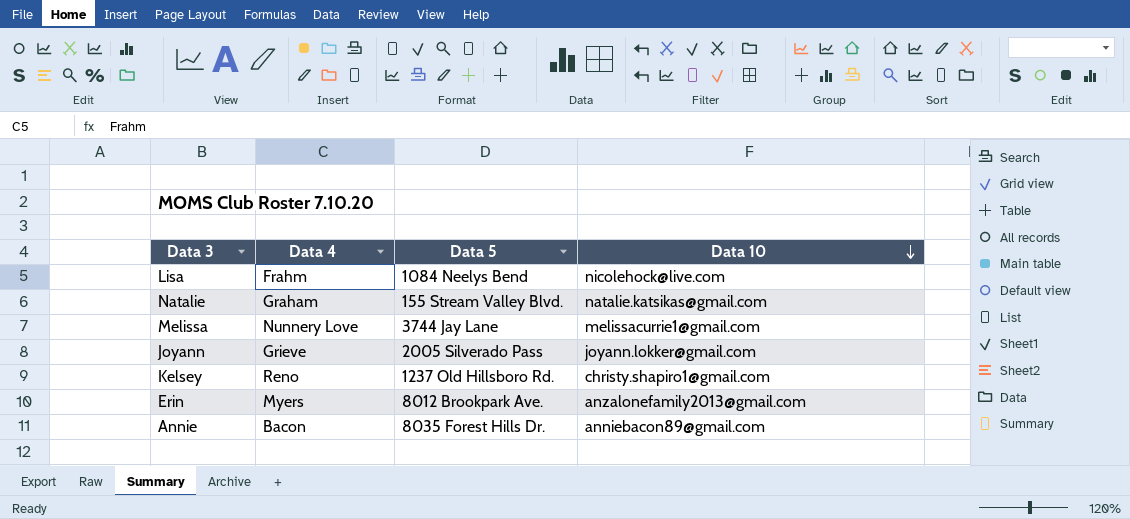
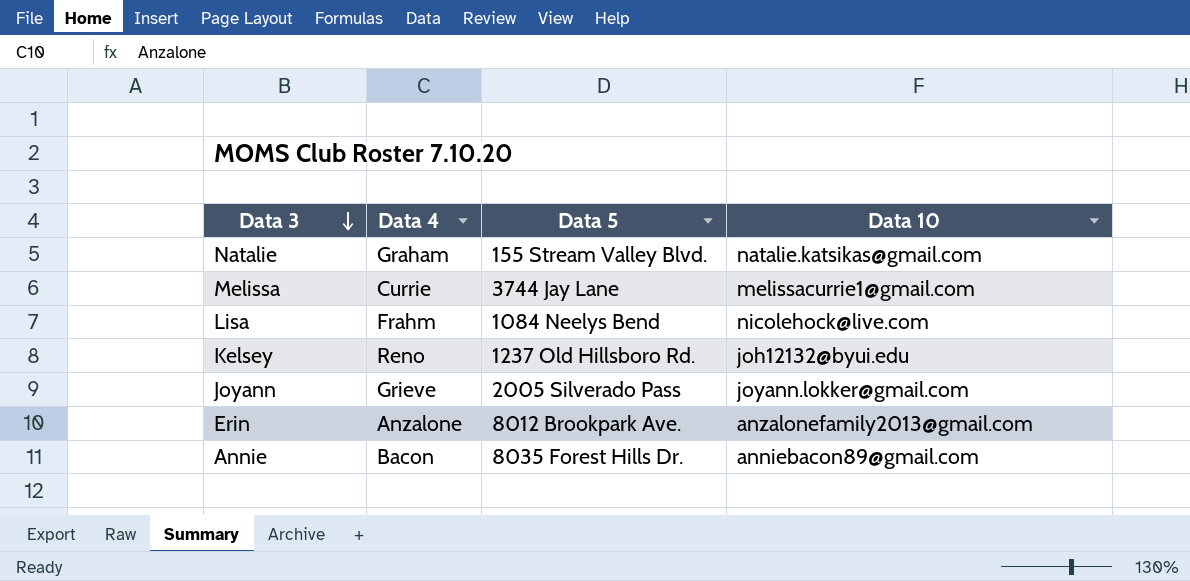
row order: Data 10 descending -> Data 3 descending
Melissa | Data 4: Nunnery Love -> Currie
Kelsey | Data 10: christy.shapiro1@gmail.com -> joh12132@byui.edu
Erin | Data 4: Myers -> Anzalone

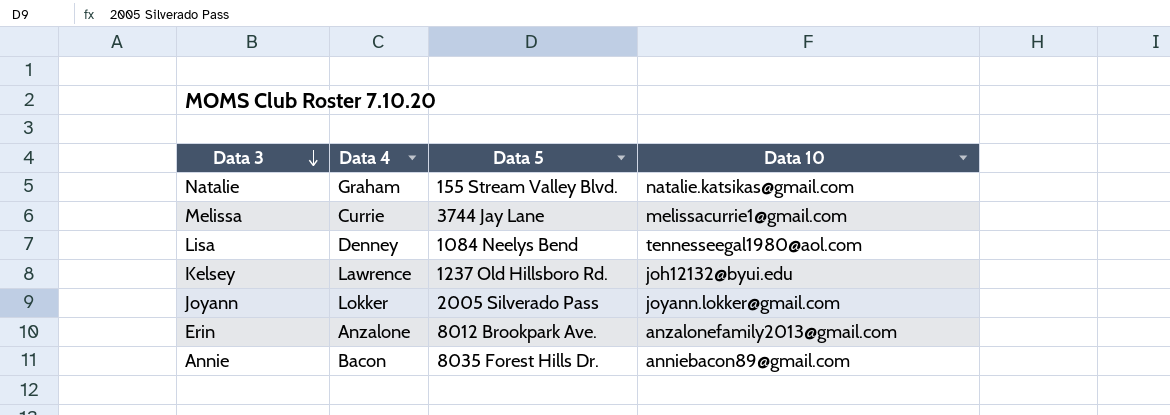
Lisa | Data 4: Frahm -> Denney
Lisa | Data 10: nicolehock@live.com -> tennesseegal1980@aol.com
Kelsey | Data 4: Reno -> Lawrence
Joyann | Data 4: Grieve -> Lokker

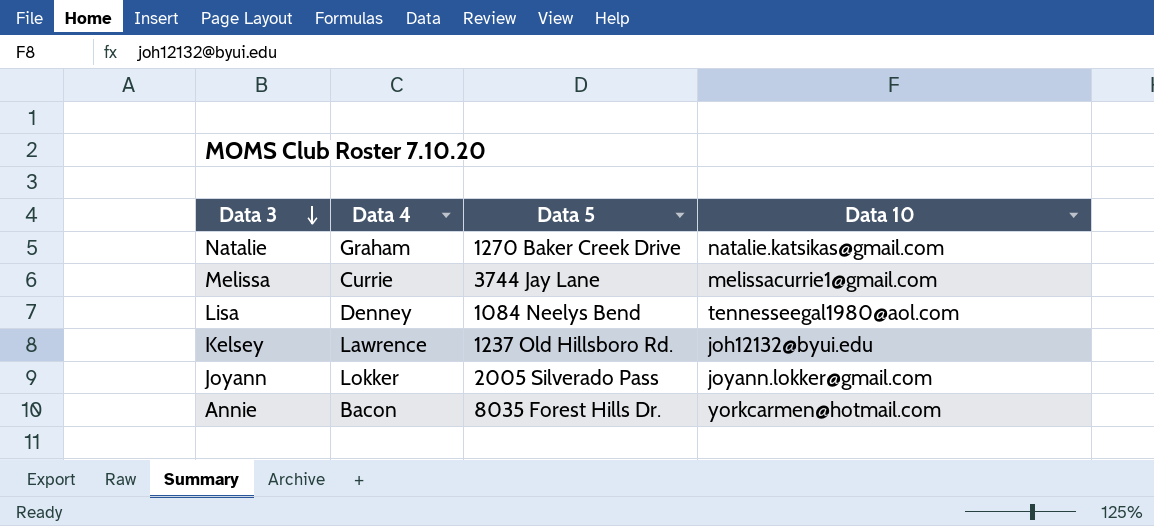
row Erin: Anzalone | 8012 Brookpark Ave. | anzalonefamily2013@gmail.com -> none
Natalie | Data 5: 155 Stream Valley Blvd. -> 1270 Baker Creek Drive
Annie | Data 10: anniebacon89@gmail.com -> yorkcarmen@hotmail.com

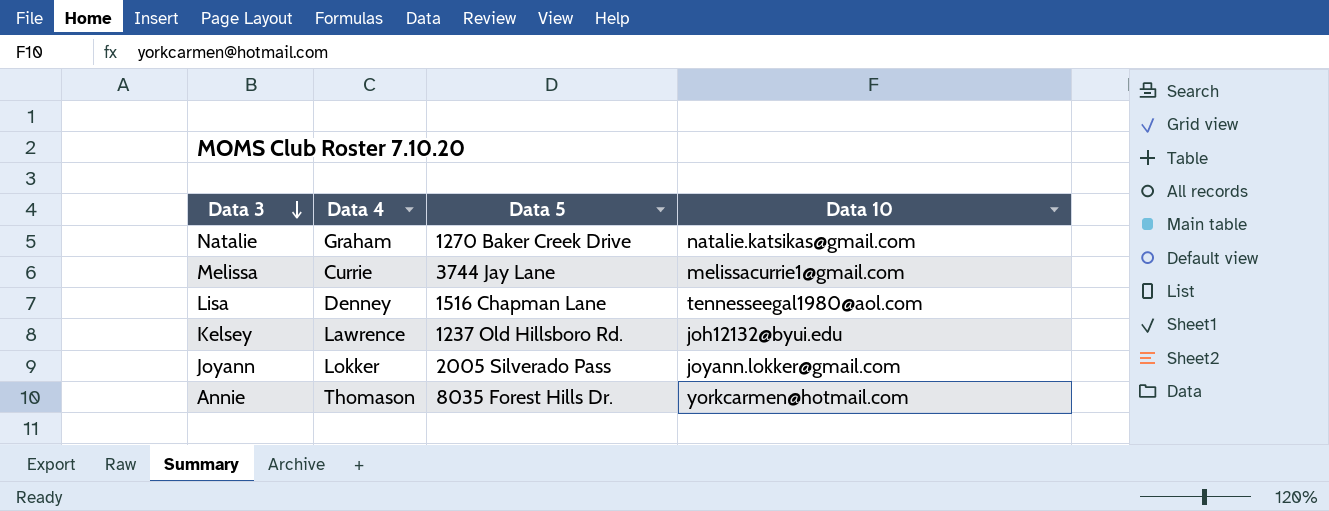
Lisa | Data 5: 1084 Neelys Bend -> 1516 Chapman Lane
Annie | Data 4: Bacon -> Thomason

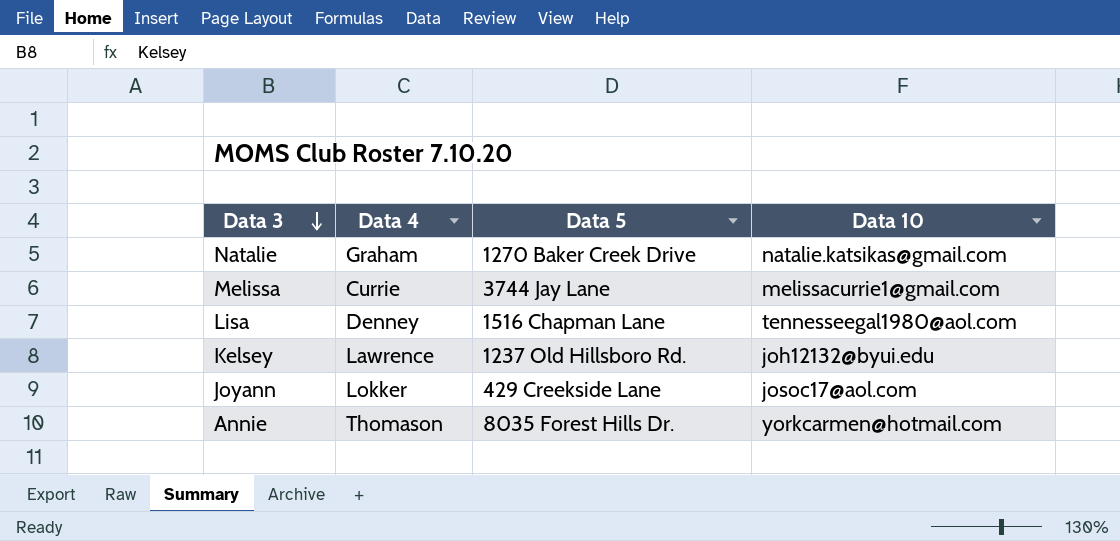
Joyann | Data 5: 2005 Silverado Pass -> 429 Creekside Lane
Joyann | Data 10: joyann.lokker@gmail.com -> josoc17@aol.com

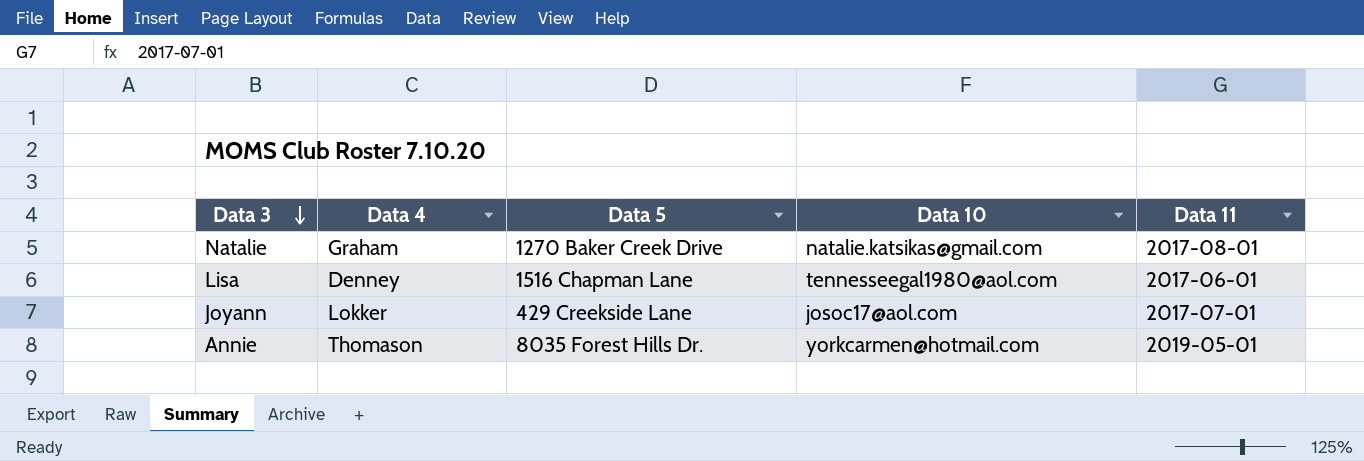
column Data 11 | position: none -> 5
row Melissa: Currie | 3744 Jay Lane | melissacurrie1@gmail.com -> none
row Kelsey: Lawrence | 1237 Old Hillsboro Rd. | joh12132@byui.edu -> none

